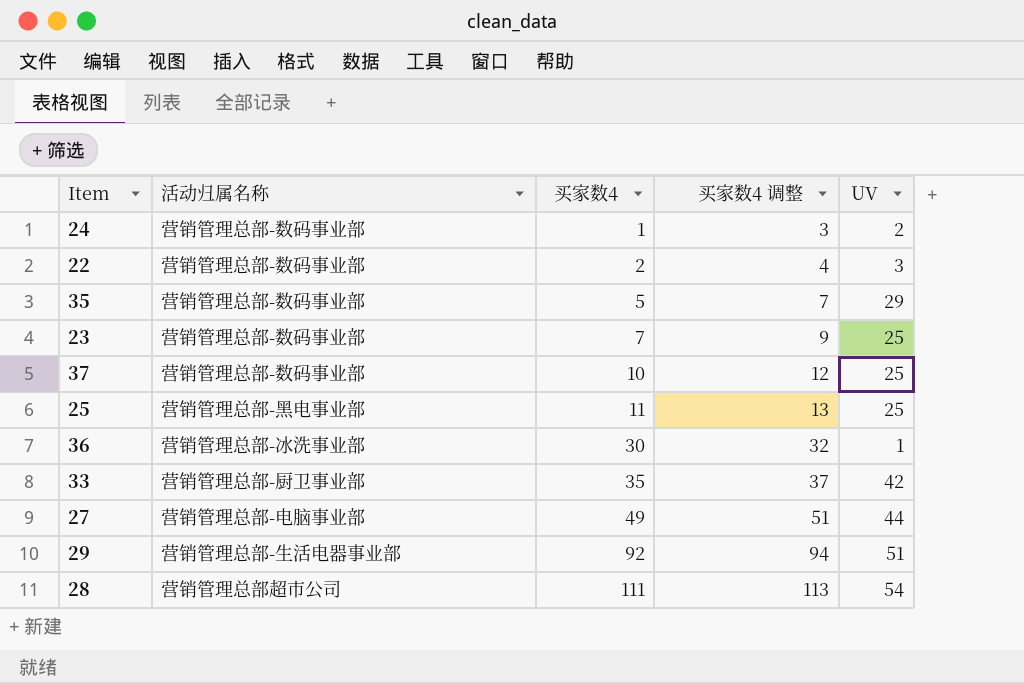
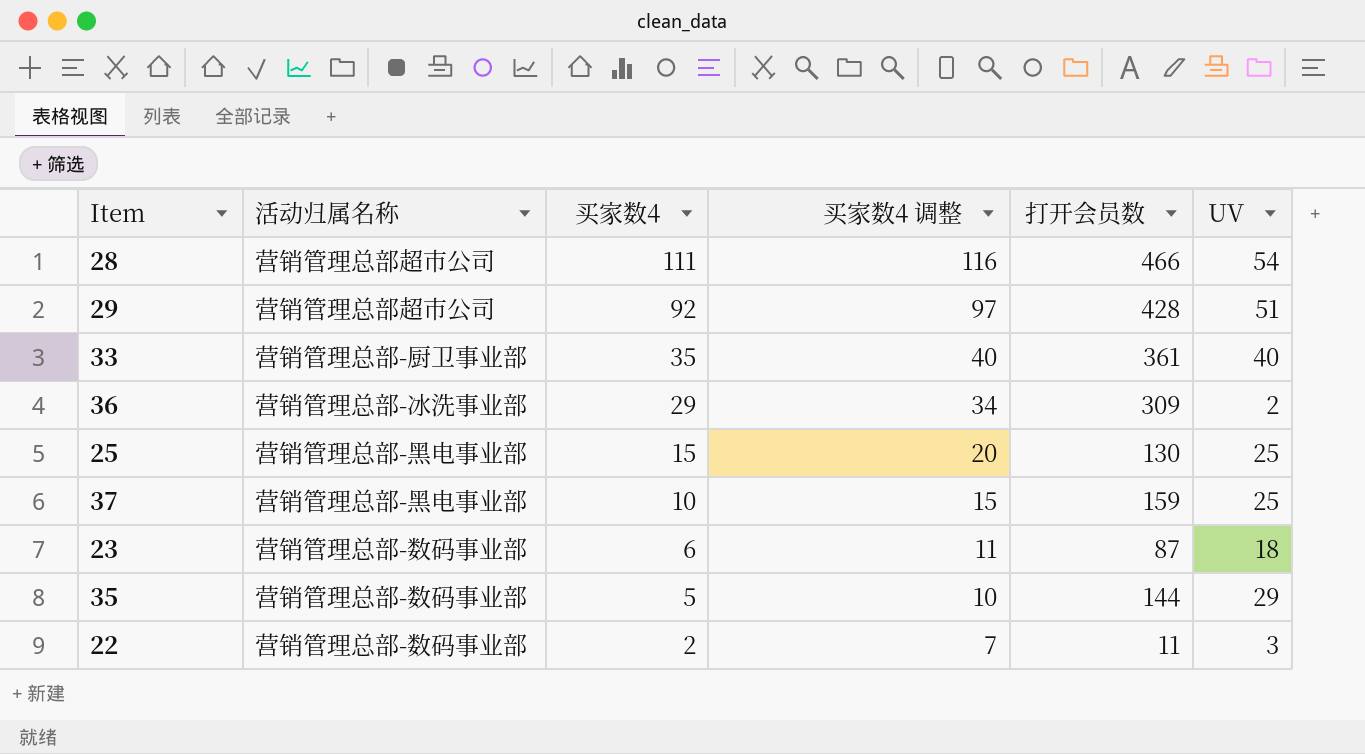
row order: 买家数4 ascending -> 买家数4 descending
column 买家数4 调整 | formula: [买家数4] + 2 -> [买家数4] + 5
column 打开会员数 | position: none -> 5
row 24: 营销管理总部-数码事业部 | 1 | 3 | 2 -> none
row 27: 营销管理总部-电脑事业部 | 49 | 51 | 44 -> none
29 | 活动归属名称: 营销管理总部-生活电器事业部 -> 营销管理总部超市公司
33 | UV: 42 -> 40
36 | 买家数4: 30 -> 29
36 | UV: 1 -> 2
25 | 买家数4: 11 -> 15
37 | 活动归属名称: 营销管理总部-数码事业部 -> 营销管理总部-黑电事业部
23 | 买家数4: 7 -> 6
23 | UV: 25 -> 18

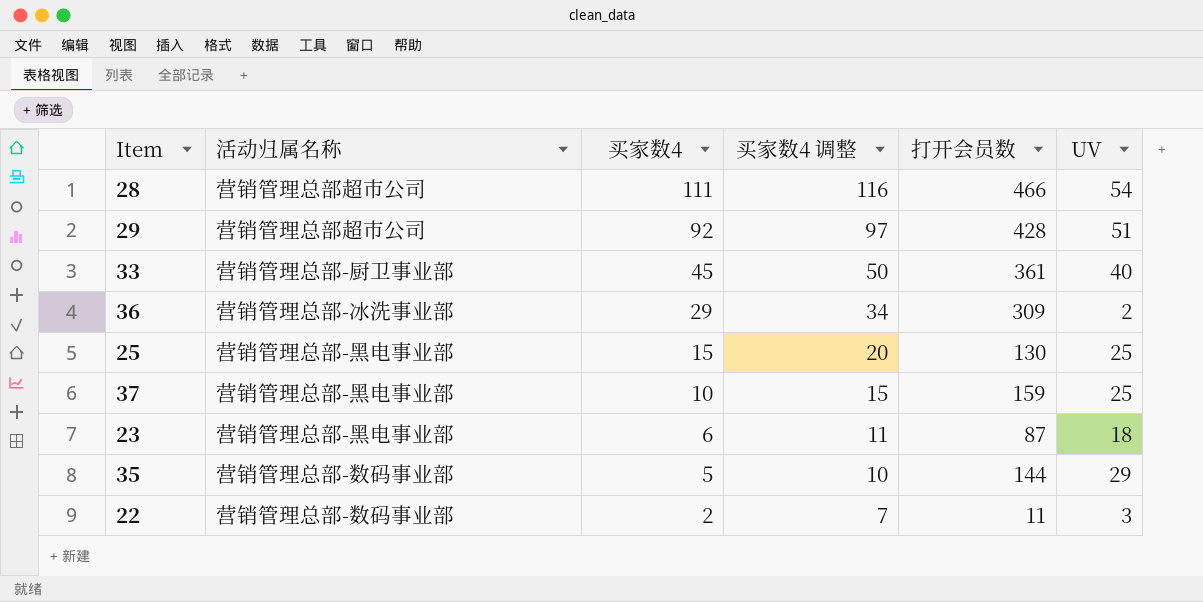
33 | 买家数4: 35 -> 45
33 | 买家数4 调整: 40 -> 50
23 | 活动归属名称: 营销管理总部-数码事业部 -> 营销管理总部-黑电事业部

